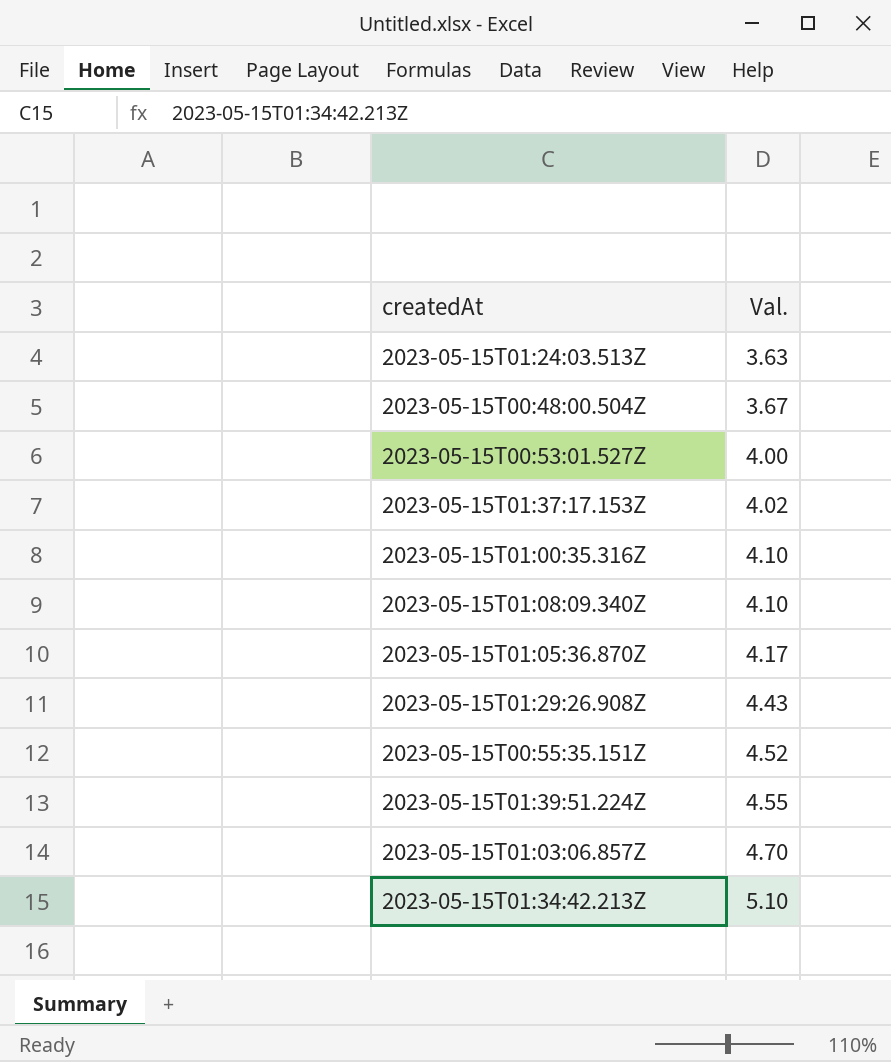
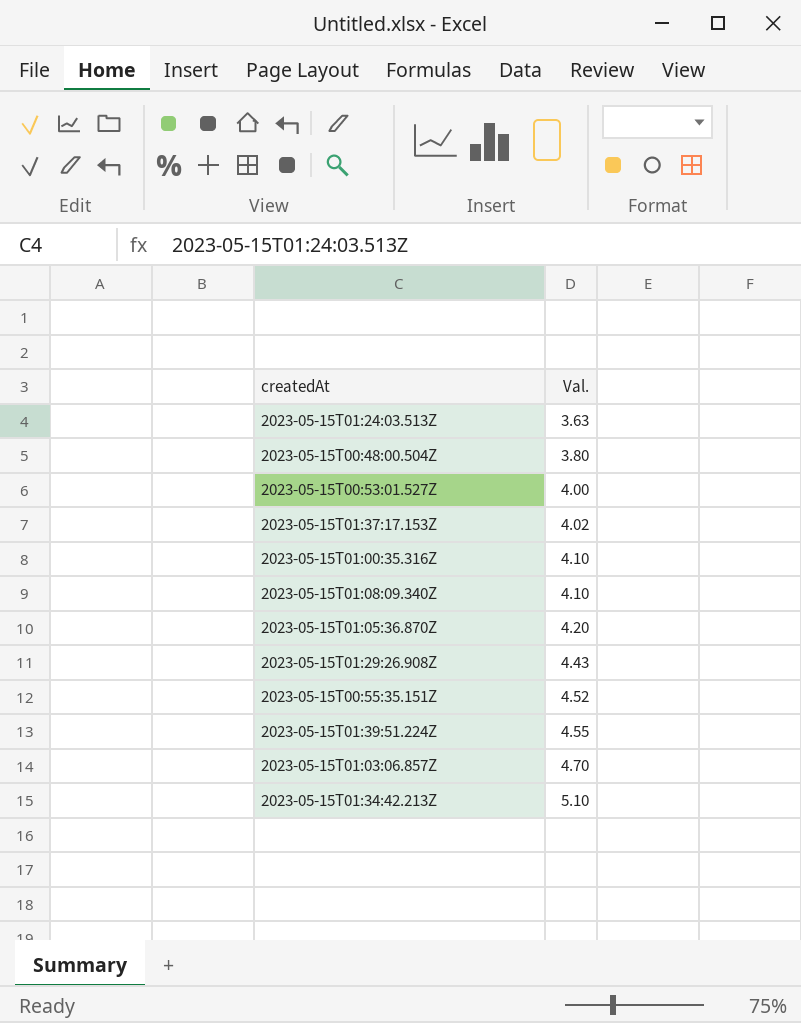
2023-05-15T00:48:00.504Z | Val.: 3.67 -> 3.80
2023-05-15T01:05:36.870Z | Val.: 4.17 -> 4.20

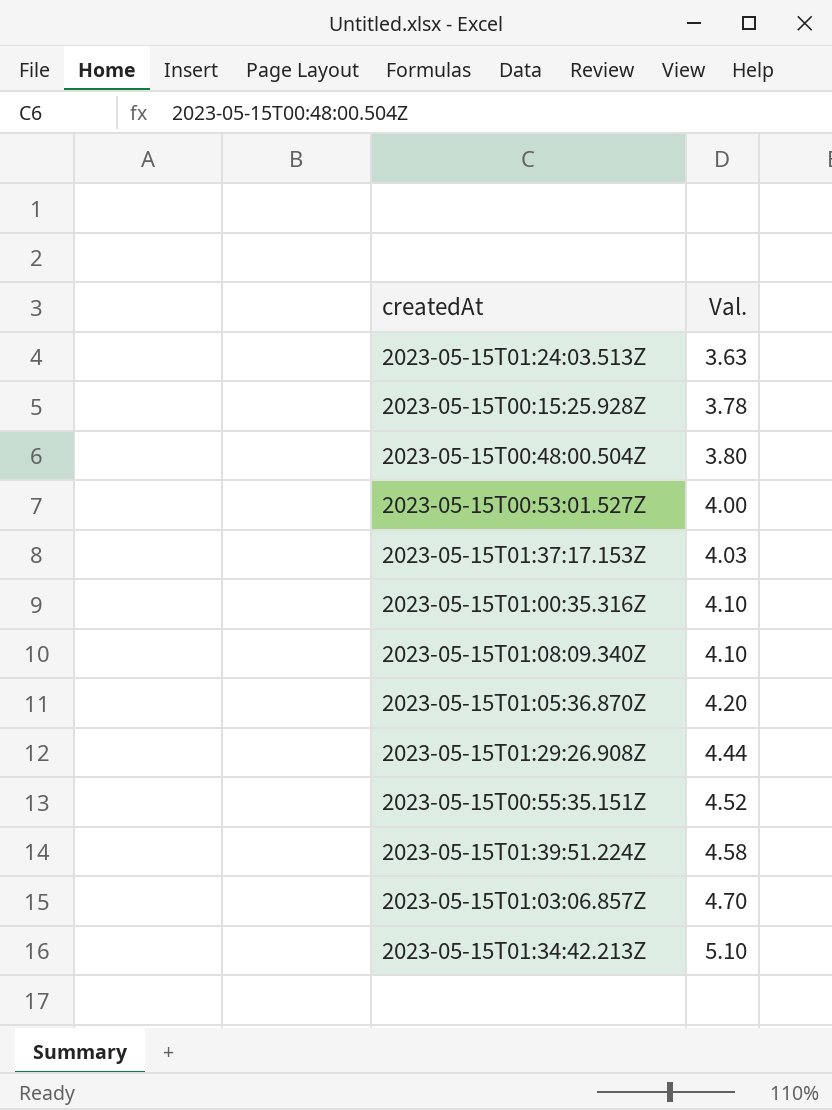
row 2023-05-15T00:15:25.928Z: none -> 3.78
2023-05-15T01:37:17.153Z | Val.: 4.02 -> 4.03
2023-05-15T01:29:26.908Z | Val.: 4.43 -> 4.44
2023-05-15T01:39:51.224Z | Val.: 4.55 -> 4.58

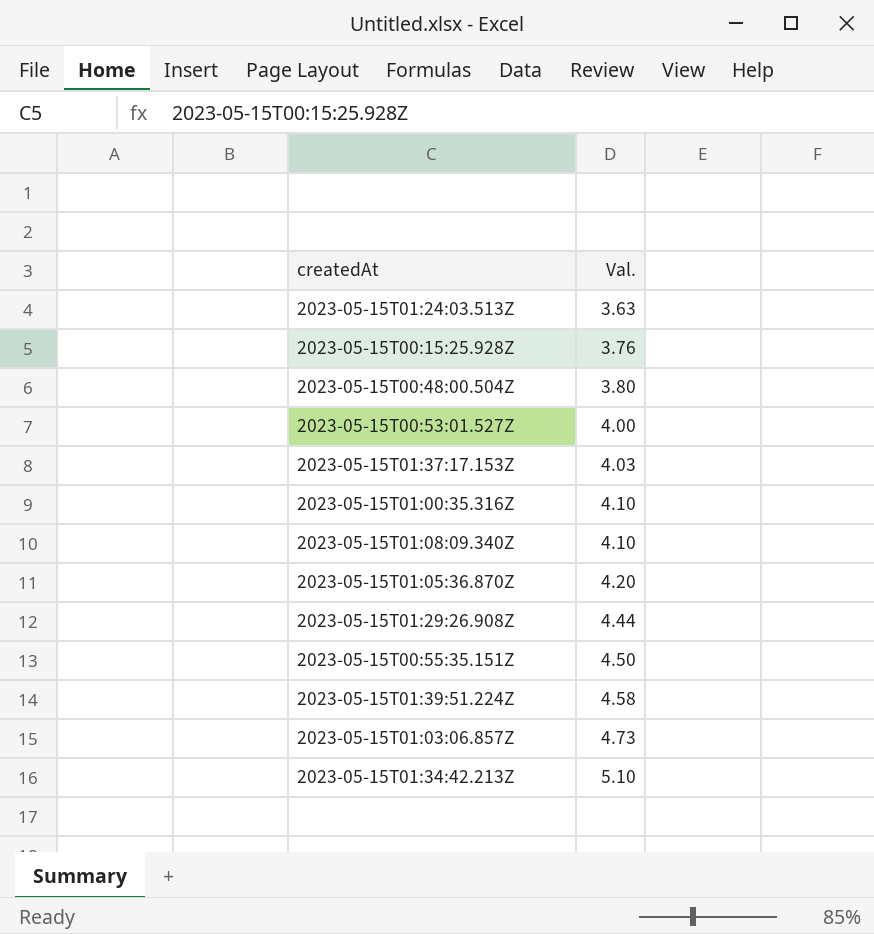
2023-05-15T00:15:25.928Z | Val.: 3.78 -> 3.76
2023-05-15T00:55:35.151Z | Val.: 4.52 -> 4.50
2023-05-15T01:03:06.857Z | Val.: 4.70 -> 4.73

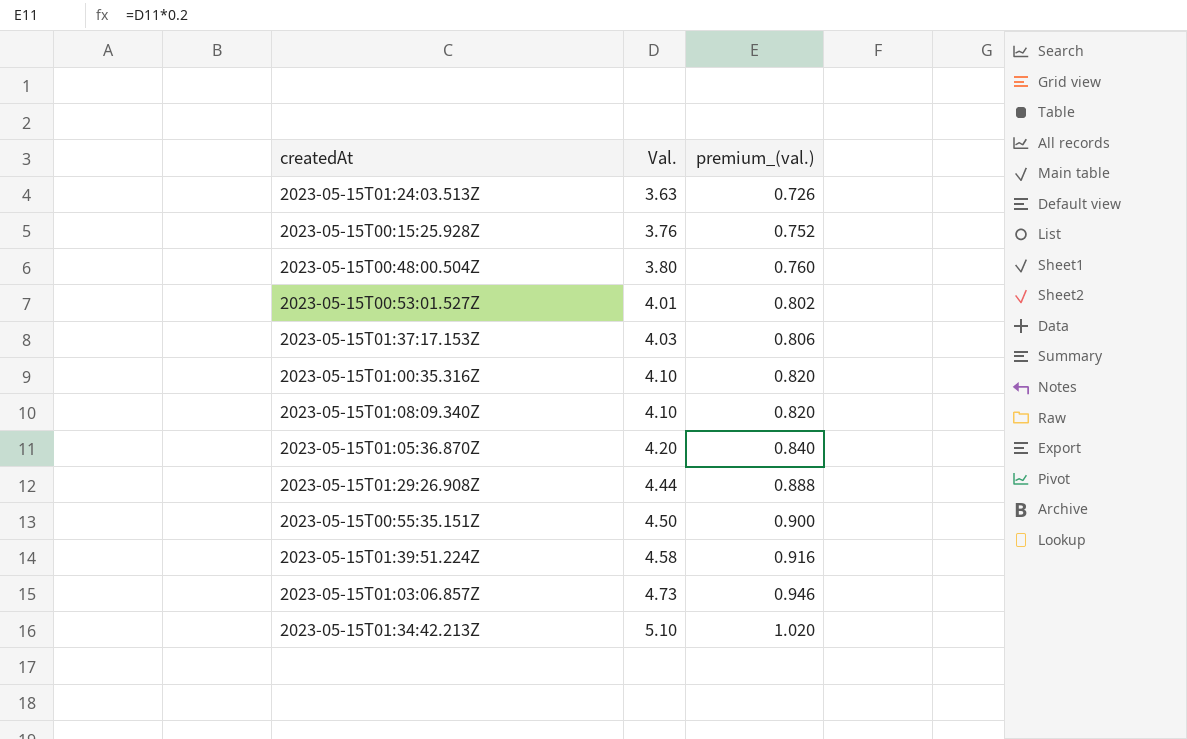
column premium_(val.) | formula: none -> [Val.] * 0.2
2023-05-15T00:53:01.527Z | Val.: 4.00 -> 4.01

